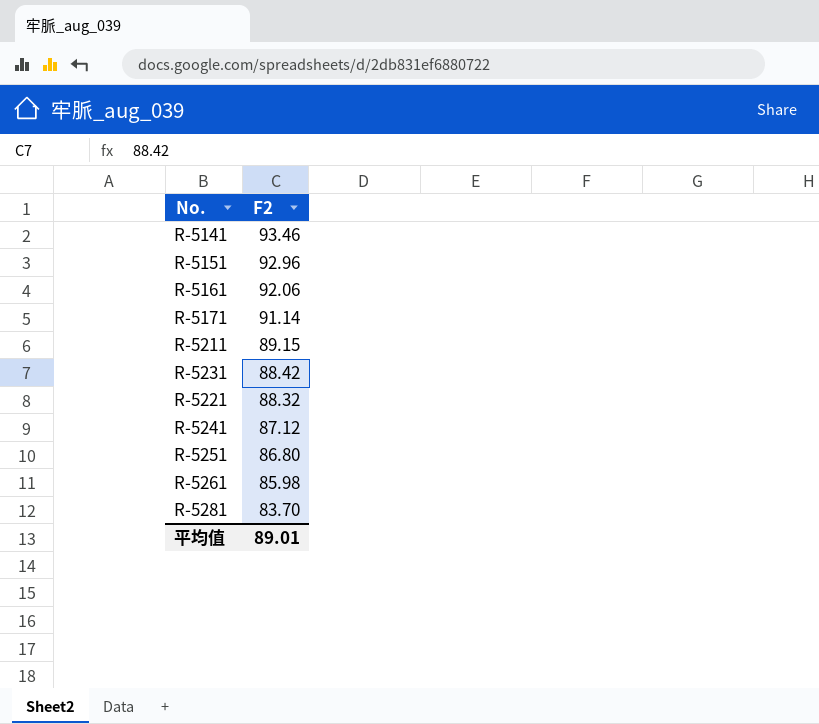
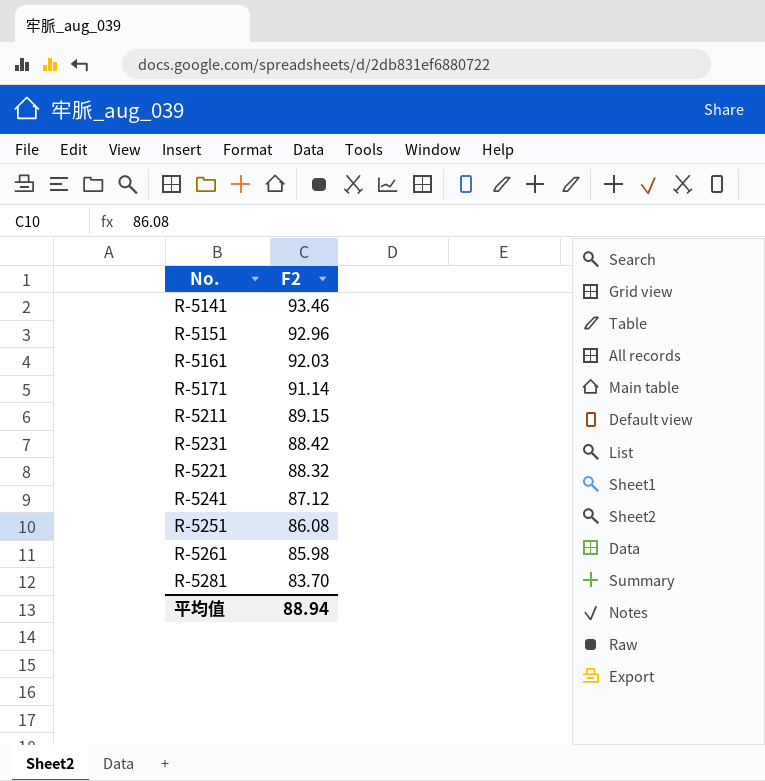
R-5161 | F2: 92.06 -> 92.03
R-5251 | F2: 86.80 -> 86.08
平均值 | F2: 89.01 -> 88.94

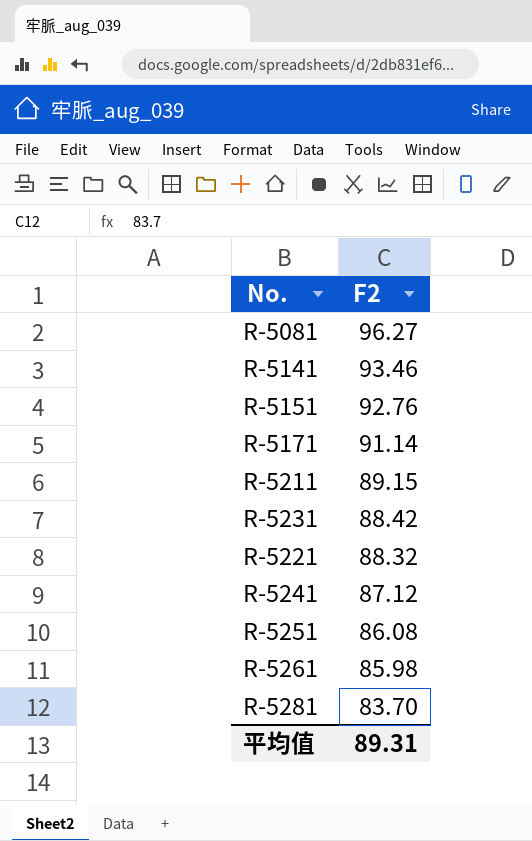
row R-5161: 92.03 -> none
row R-5081: none -> 96.27
R-5151 | F2: 92.96 -> 92.76
平均值 | F2: 88.94 -> 89.31

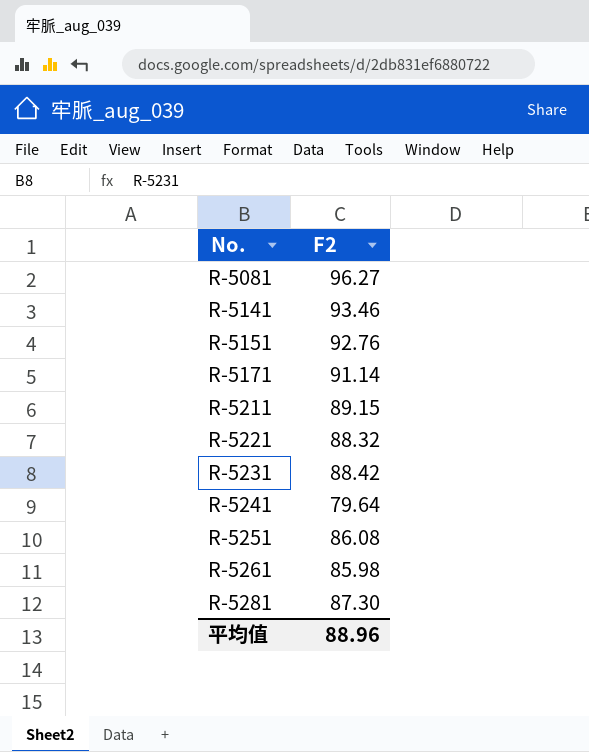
row order: F2 descending -> No. ascending
R-5241 | F2: 87.12 -> 79.64
R-5281 | F2: 83.70 -> 87.30
平均值 | F2: 89.31 -> 88.96

